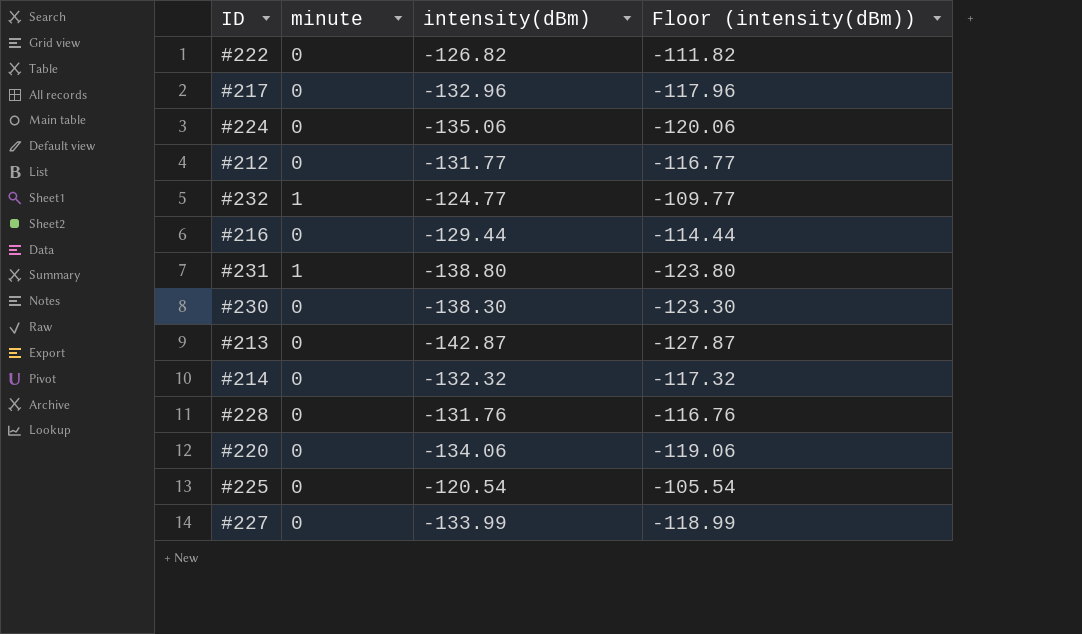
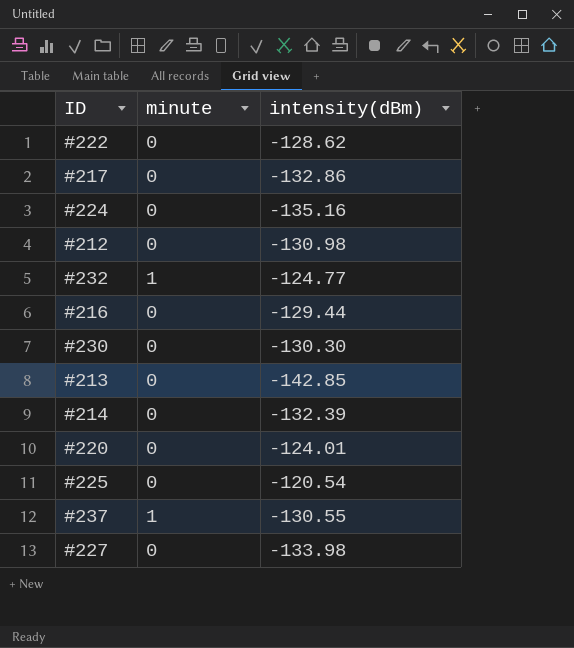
column Floor (intensity(dBm)) | formula: [intensity(dBm)] + 15 -> none
row #231: 1 | -138.80 | -123.80 -> none
row #228: 0 | -131.76 | -116.76 -> none
#222 | intensity(dBm): -126.82 -> -128.62
#217 | intensity(dBm): -132.96 -> -132.86
#224 | intensity(dBm): -135.06 -> -135.16
#212 | intensity(dBm): -131.77 -> -130.98
#230 | intensity(dBm): -138.30 -> -130.30
#213 | intensity(dBm): -142.87 -> -142.85
#214 | intensity(dBm): -132.32 -> -132.39
#220 | intensity(dBm): -134.06 -> -124.01
row #237: none -> 1 | -130.55
#227 | intensity(dBm): -133.99 -> -133.98

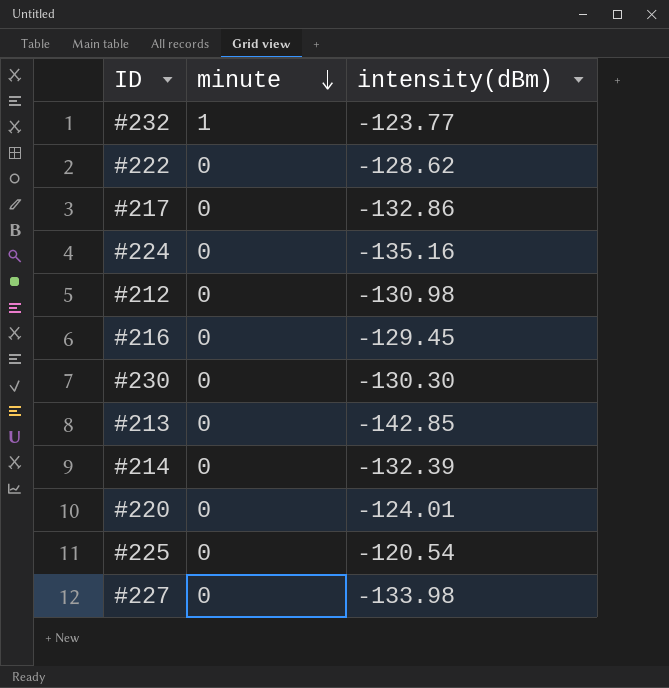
row order: none -> minute descending
row #237: 1 | -130.55 -> none
#232 | intensity(dBm): -124.77 -> -123.77
#216 | intensity(dBm): -129.44 -> -129.45

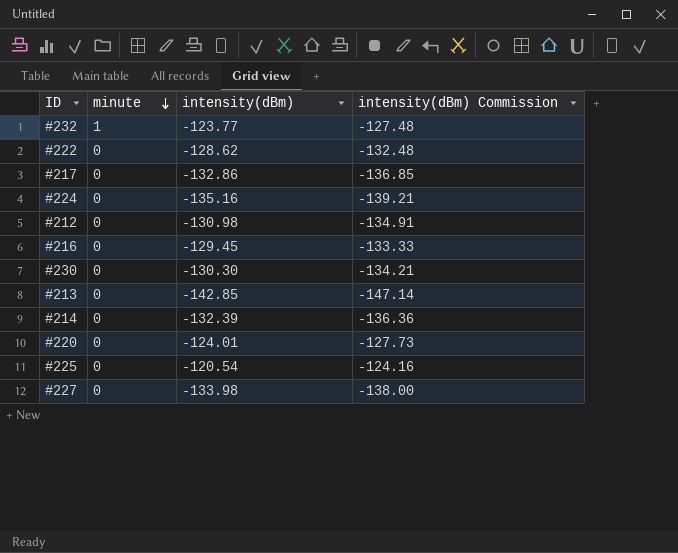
column intensity(dBm) Commission | formula: none -> [intensity(dBm)] * 1.03

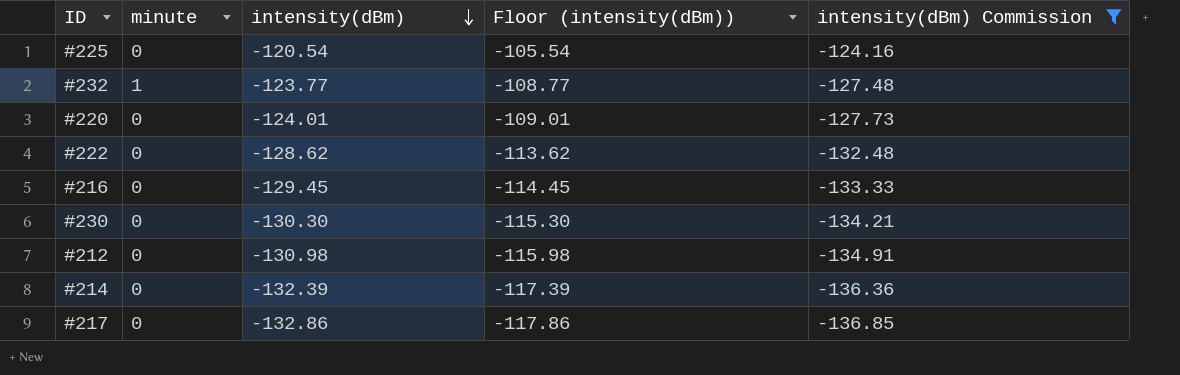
filter: none -> intensity(dBm) Commission >= -136.85
row order: minute descending -> intensity(dBm) descending
column Floor (intensity(dBm)) | formula: none -> [intensity(dBm)] + 15

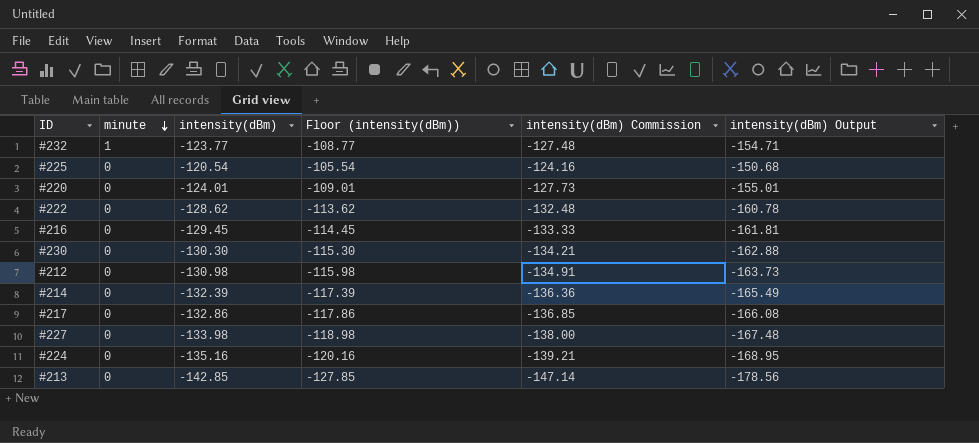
filter: intensity(dBm) Commission >= -136.85 -> none
row order: intensity(dBm) descending -> minute descending
column intensity(dBm) Output | formula: none -> [intensity(dBm)] * 1.25

